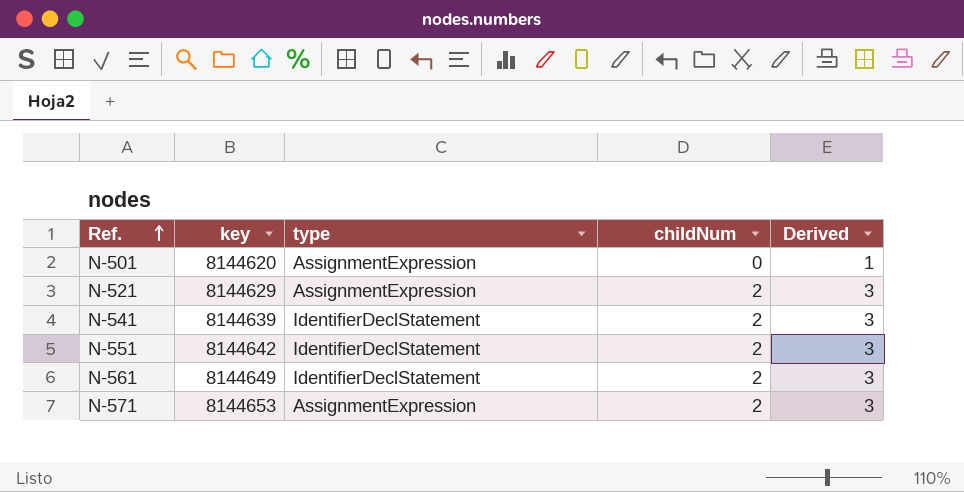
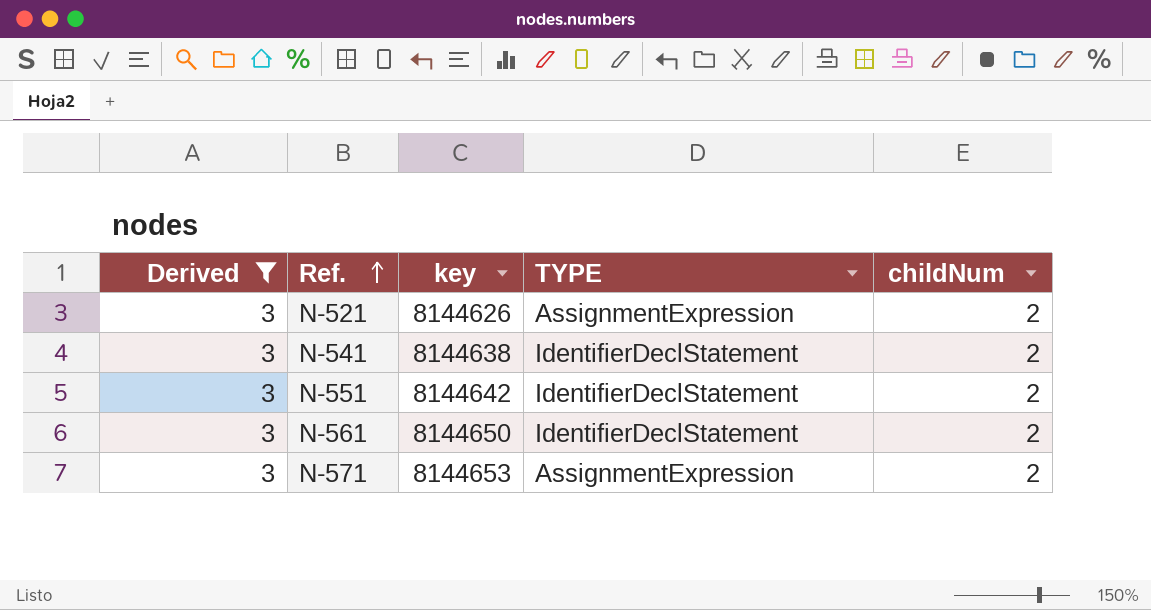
filter: none -> Derived = 3
column Derived | position: 5 -> 1
column name: type -> TYPE
N-521 | key: 8144629 -> 8144626
N-541 | key: 8144639 -> 8144638
N-561 | key: 8144649 -> 8144650

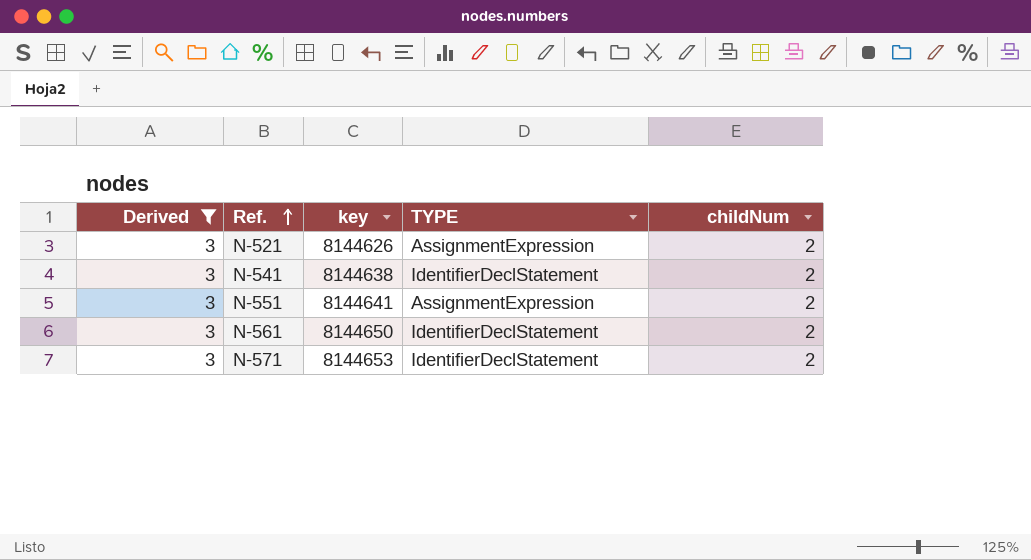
N-551 | key: 8144642 -> 8144641
N-551 | TYPE: IdentifierDeclStatement -> AssignmentExpression
N-571 | TYPE: AssignmentExpression -> IdentifierDeclStatement

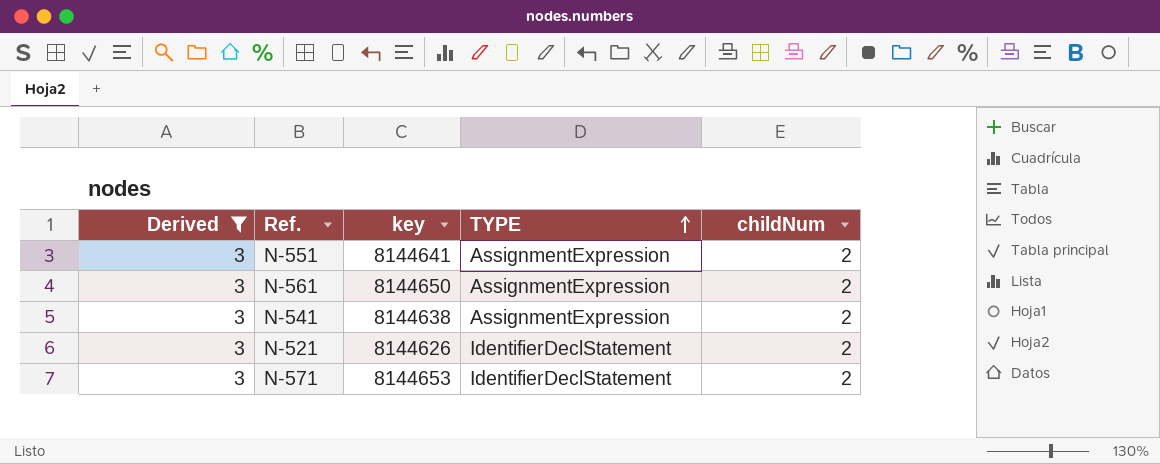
row order: Ref. ascending -> TYPE ascending
N-561 | TYPE: IdentifierDeclStatement -> AssignmentExpression
N-541 | TYPE: IdentifierDeclStatement -> AssignmentExpression
N-521 | TYPE: AssignmentExpression -> IdentifierDeclStatement

